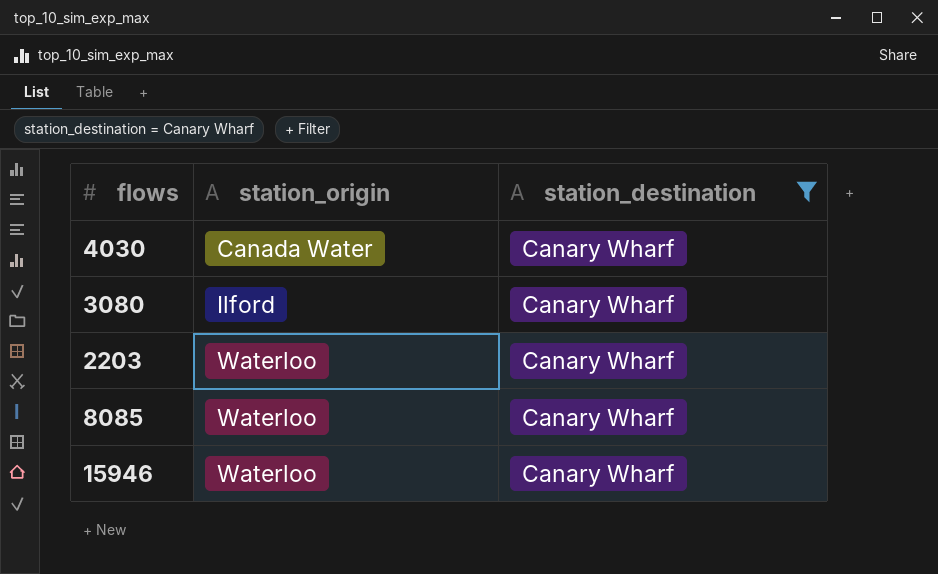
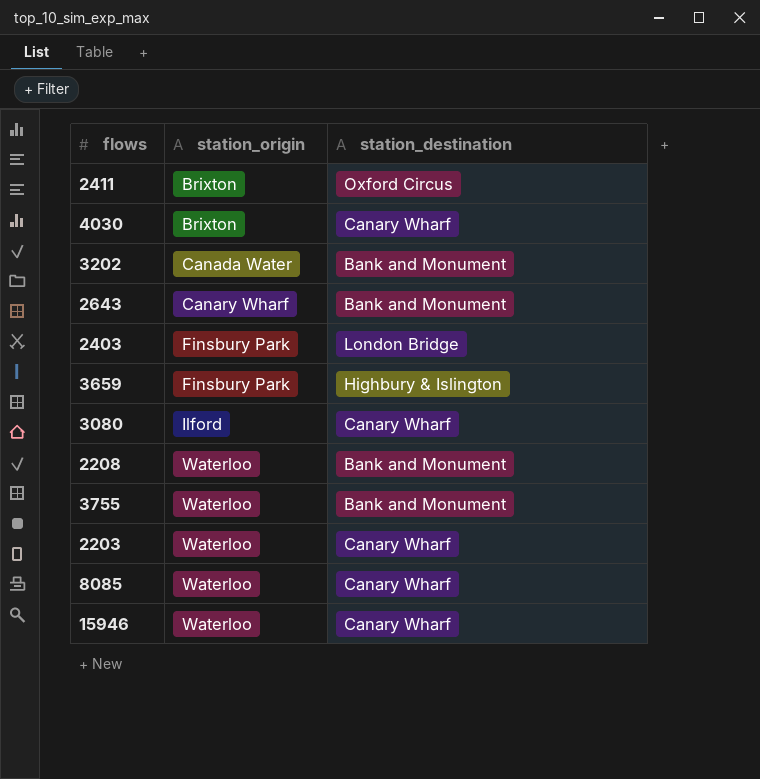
filter: station_destination = Canary Wharf -> none
4030 | station_origin: Canada Water -> Brixton

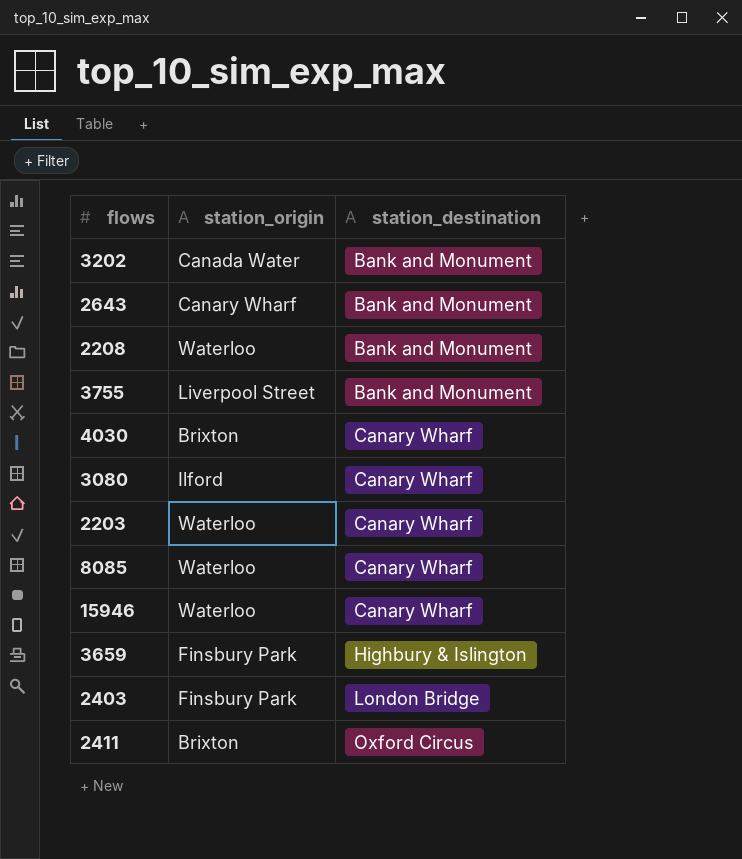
row order: station_origin ascending -> station_destination ascending
3755 | station_origin: Waterloo -> Liverpool Street

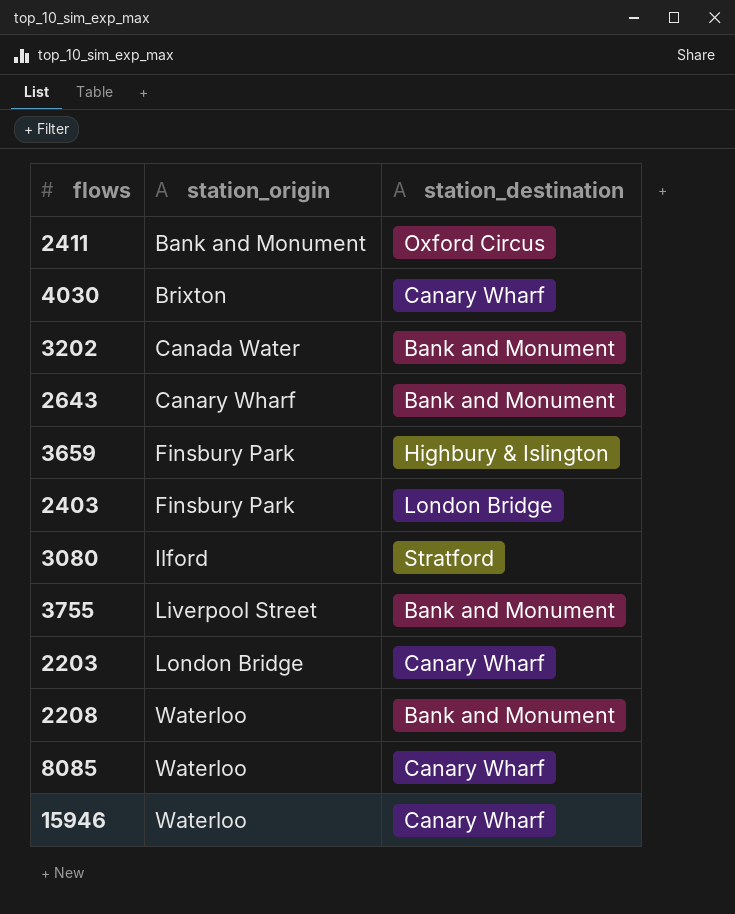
row order: station_destination ascending -> station_origin ascending
2411 | station_origin: Brixton -> Bank and Monument
3080 | station_destination: Canary Wharf -> Stratford
2203 | station_origin: Waterloo -> London Bridge

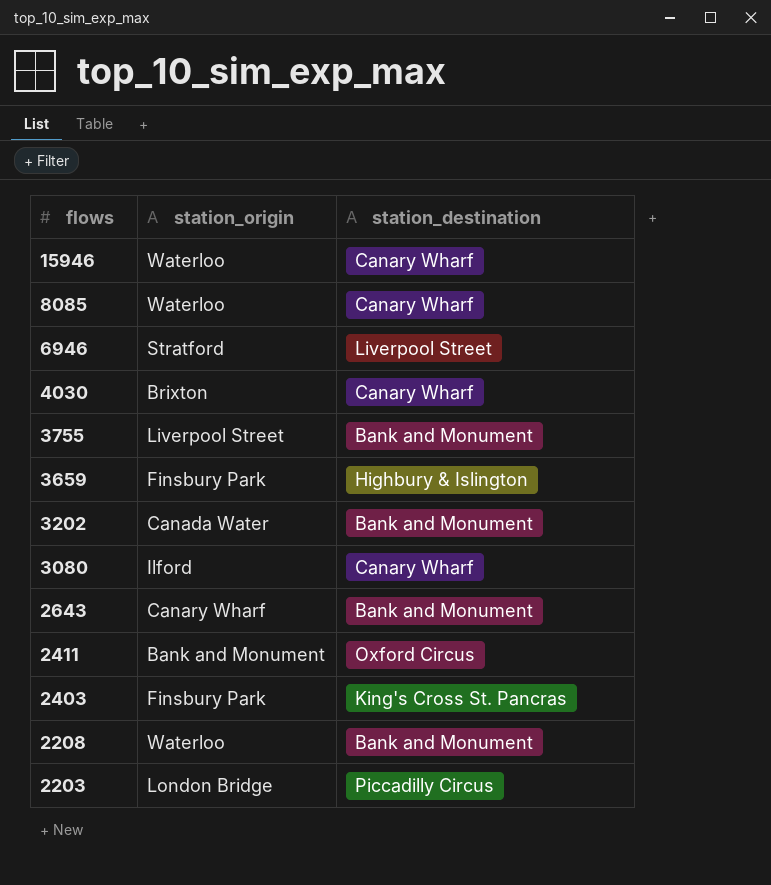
row order: station_origin ascending -> flows descending
row 6946: none -> Stratford | Liverpool Street
3080 | station_destination: Stratford -> Canary Wharf
2403 | station_destination: London Bridge -> King's Cross St. Pancras
2203 | station_destination: Canary Wharf -> Piccadilly Circus

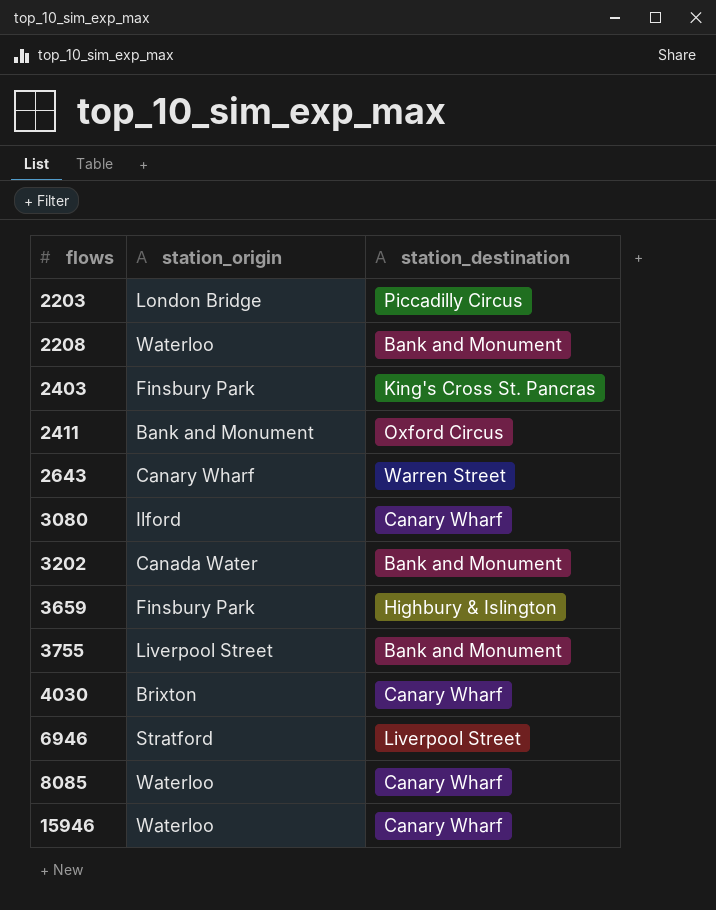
row order: flows descending -> flows ascending
2643 | station_destination: Bank and Monument -> Warren Street

